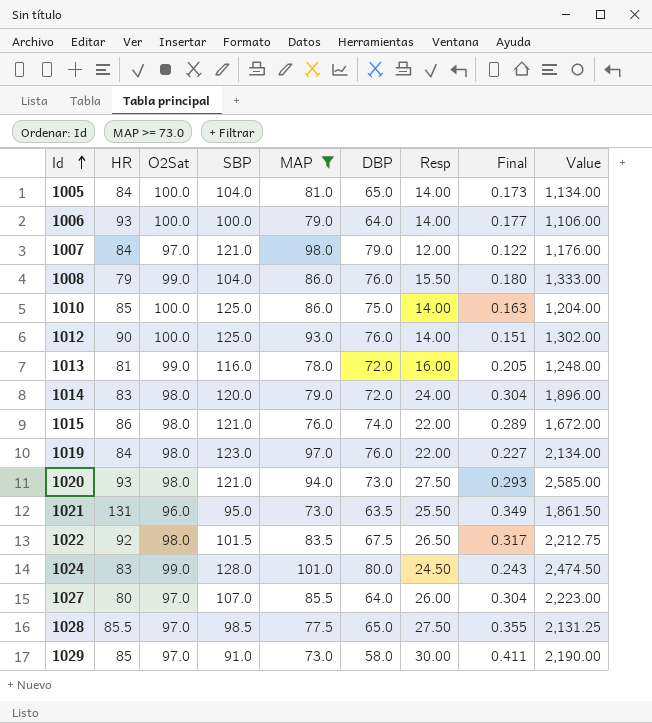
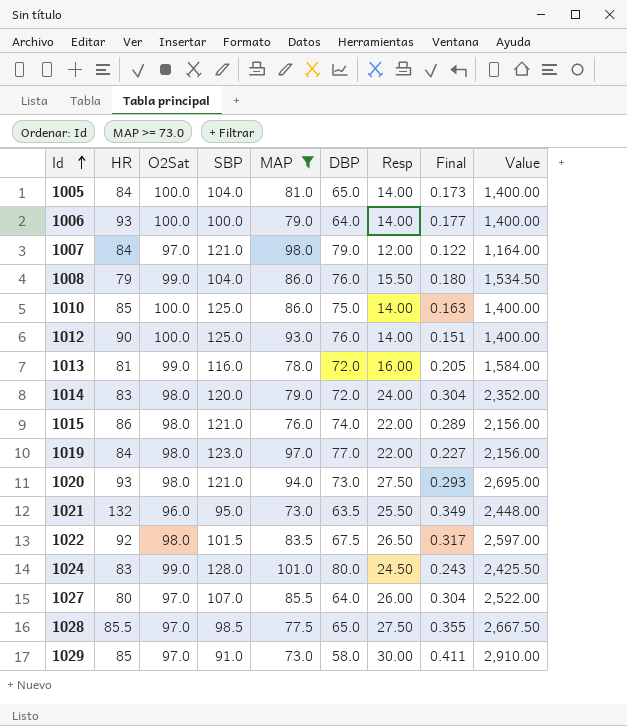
column Value | formula: [MAP] * [Resp] -> [O2Sat] * [Resp]
1019 | DBP: 76.0 -> 77.0
1021 | HR: 131 -> 132

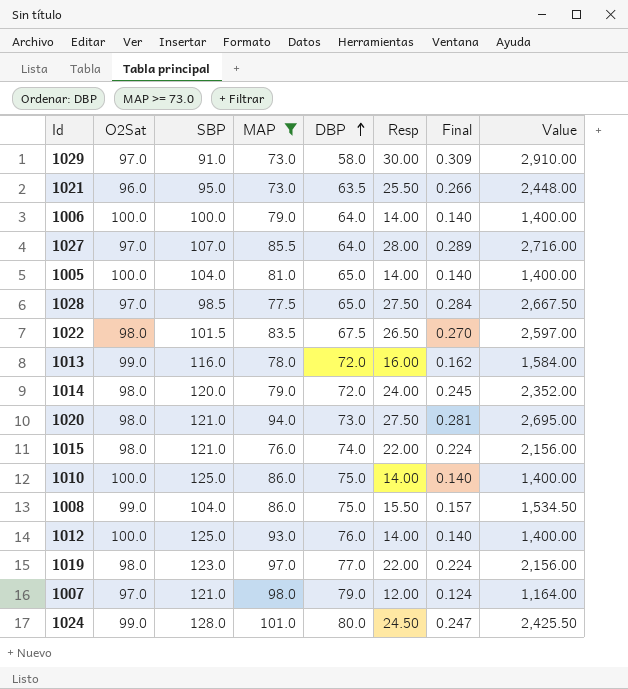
row order: Id ascending -> DBP ascending
column HR | position: 2 -> none
column Final | formula: [Resp] / [MAP] -> [Resp] / [O2Sat]
1027 | Resp: 26.00 -> 28.00
1027 | Value: 2,522.00 -> 2,716.00
1008 | DBP: 76.0 -> 75.0

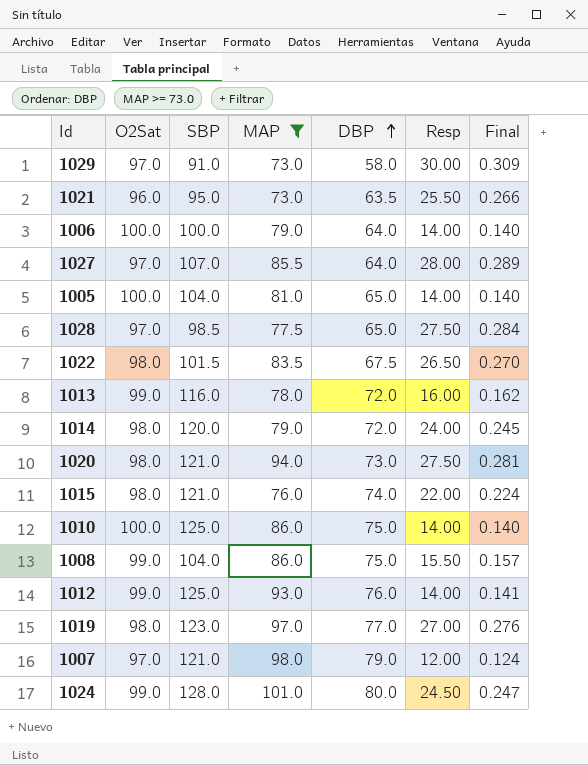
column Value | formula: [O2Sat] * [Resp] -> none
1012 | O2Sat: 100.0 -> 99.0
1012 | Final: 0.140 -> 0.141
1019 | Resp: 22.00 -> 27.00
1019 | Final: 0.224 -> 0.276

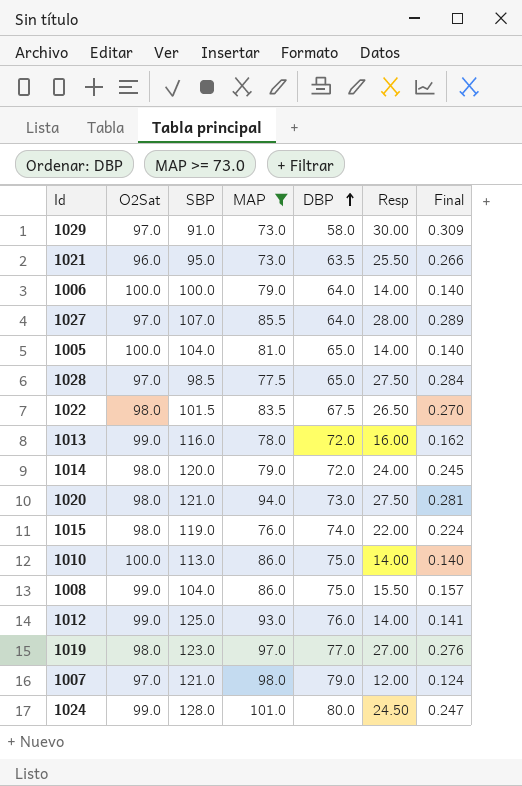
1015 | SBP: 121.0 -> 119.0
1010 | SBP: 125.0 -> 113.0

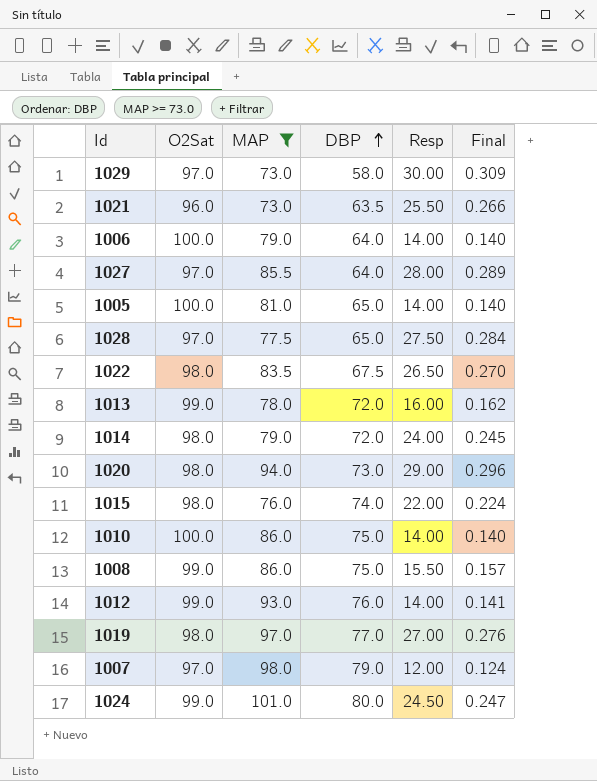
column SBP | position: 3 -> none
1020 | Resp: 27.50 -> 29.00
1020 | Final: 0.281 -> 0.296

